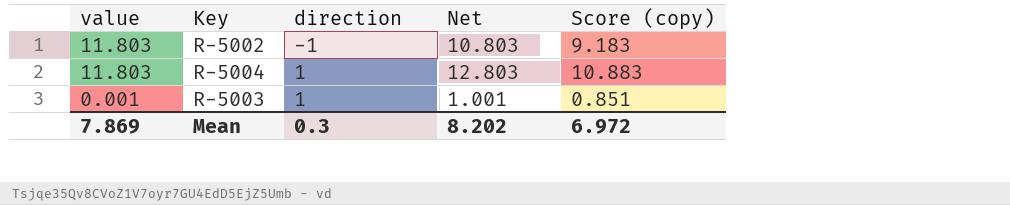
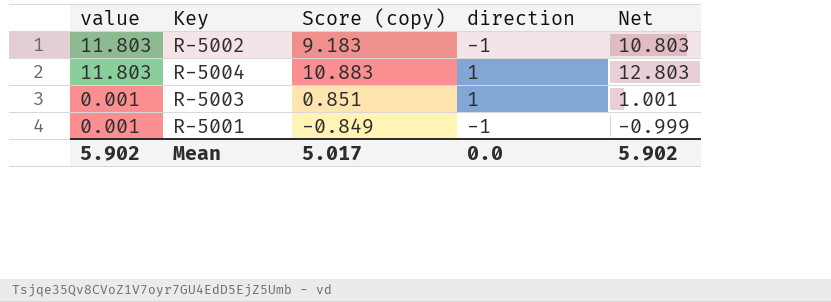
column Score (copy) | position: 5 -> 3
row R-5001: none -> 0.001 | -0.849 | -1 | -0.999
Mean | value: 7.869 -> 5.902
Mean | Score (copy): 6.972 -> 5.017
Mean | direction: 0.3 -> 0.0
Mean | Net: 8.202 -> 5.902

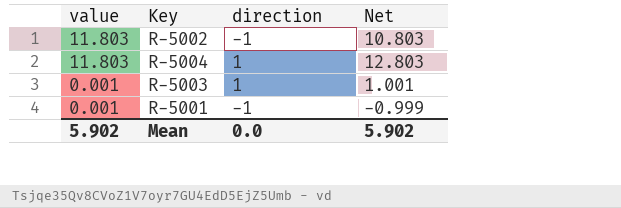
column Score (copy) | formula: [Net] * 0.85 -> none

